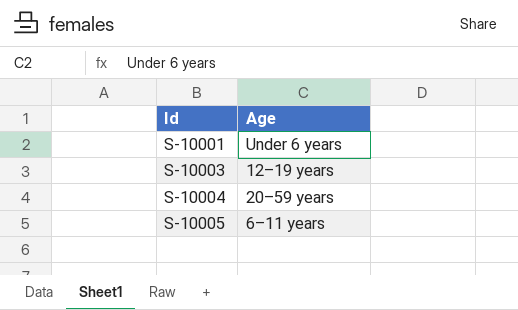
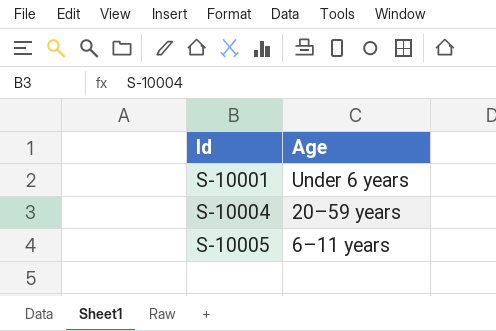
row S-10003: 12–19 years -> none

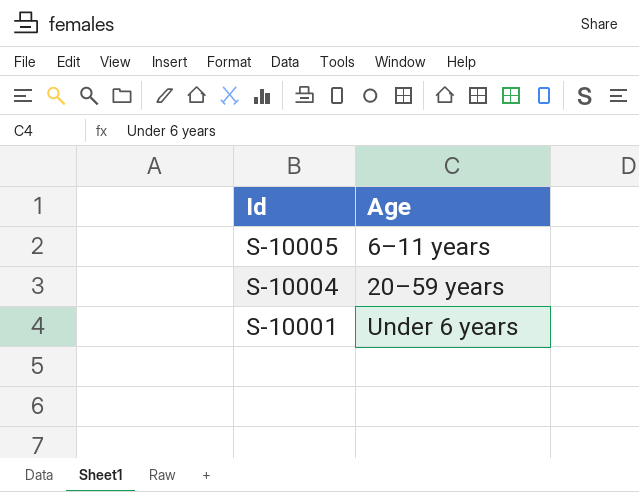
row order: Id ascending -> Id descending

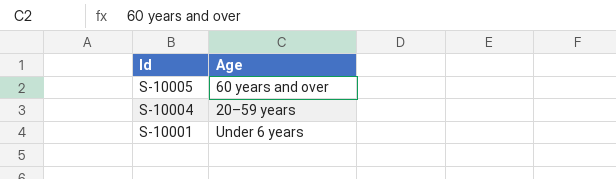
S-10005 | Age: 6–11 years -> 60 years and over

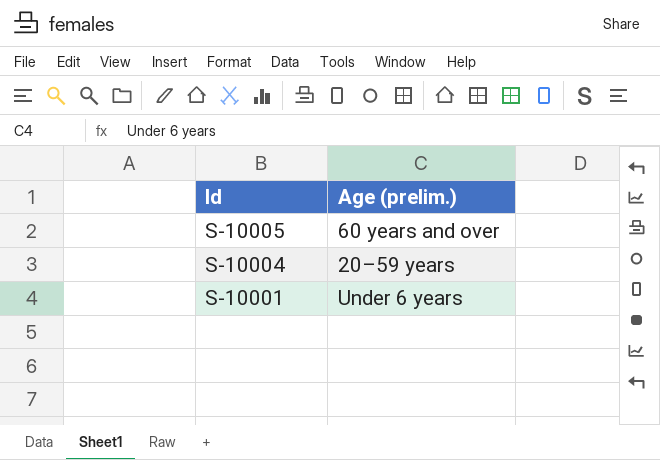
column name: Age -> Age (prelim.)

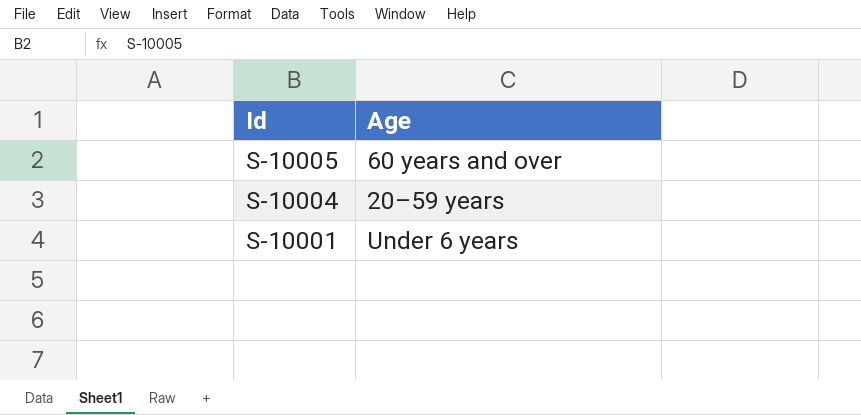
column name: Age (prelim.) -> Age

